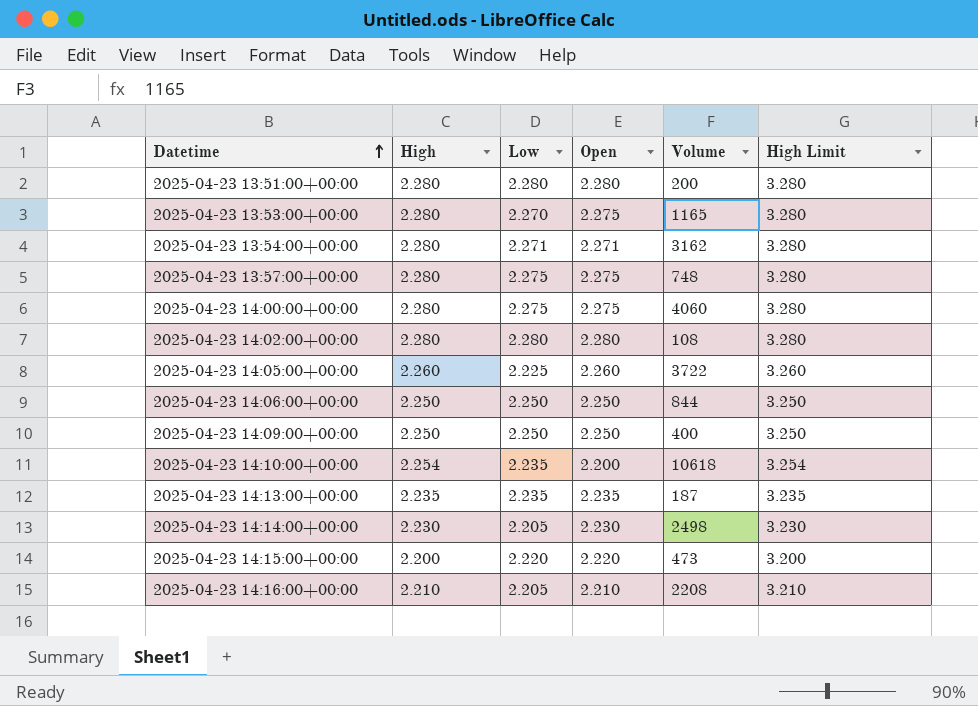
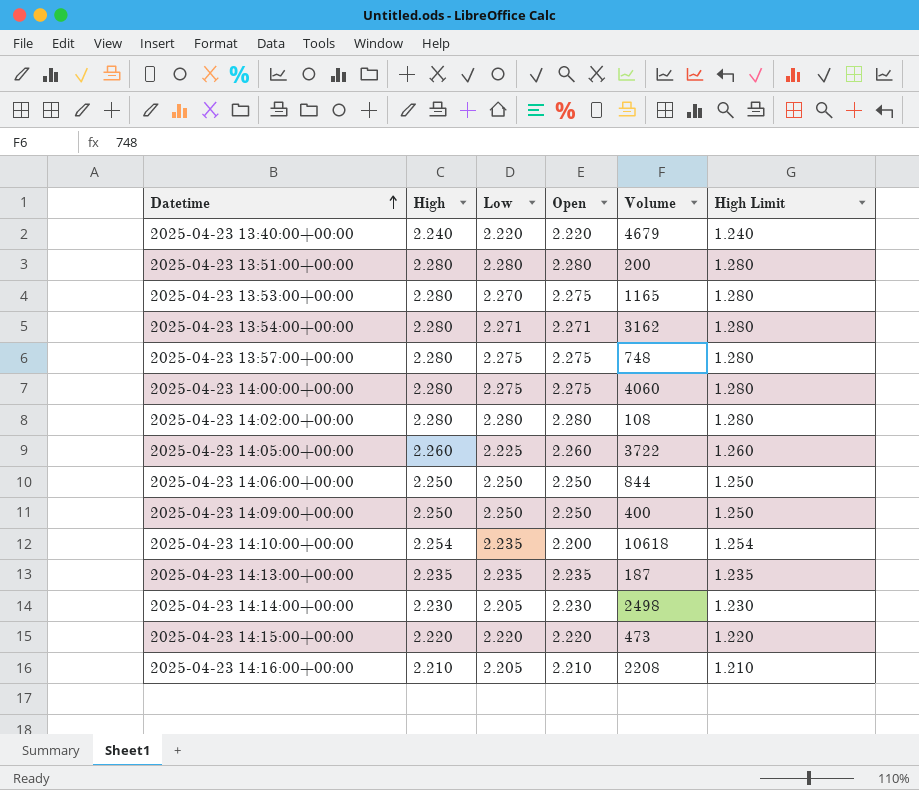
column High Limit | formula: [High] + 1 -> [High] - 1
row 2025-04-23 13:40:00+00:00: none -> 2.240 | 2.220 | 2.220 | 4679 | 1.240
2025-04-23 14:15:00+00:00 | High: 2.200 -> 2.220

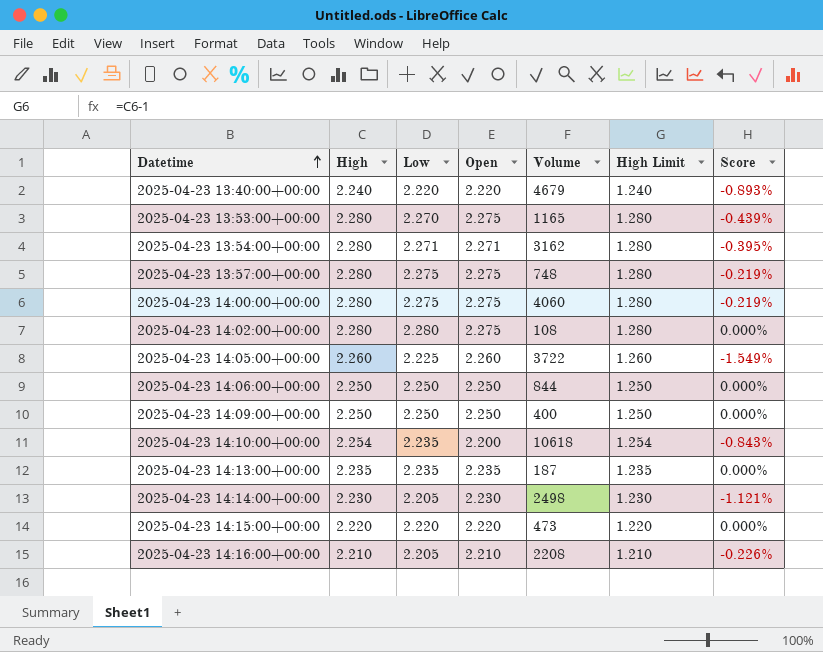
column Score | formula: none -> ([Low] - [High]) / [High]
row 2025-04-23 13:51:00+00:00: 2.280 | 2.280 | 2.280 | 200 | 1.280 -> none
2025-04-23 14:02:00+00:00 | Open: 2.280 -> 2.275

